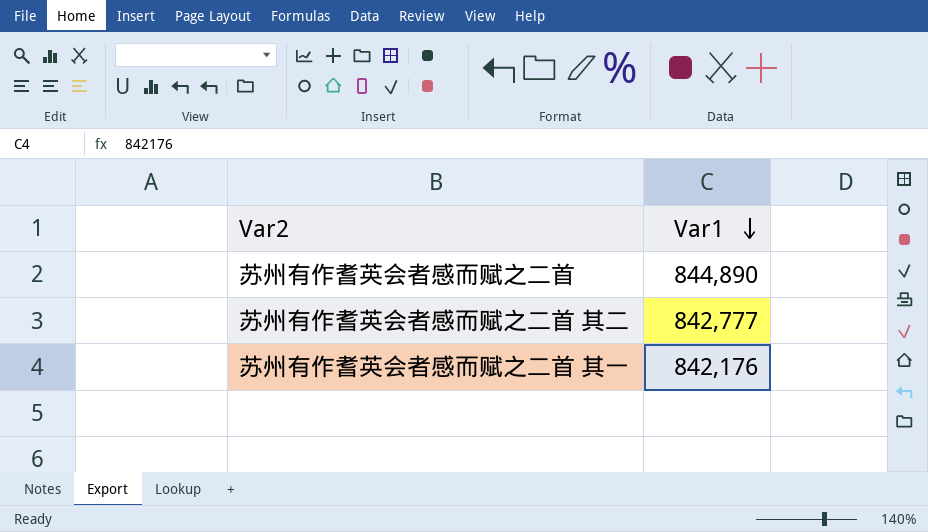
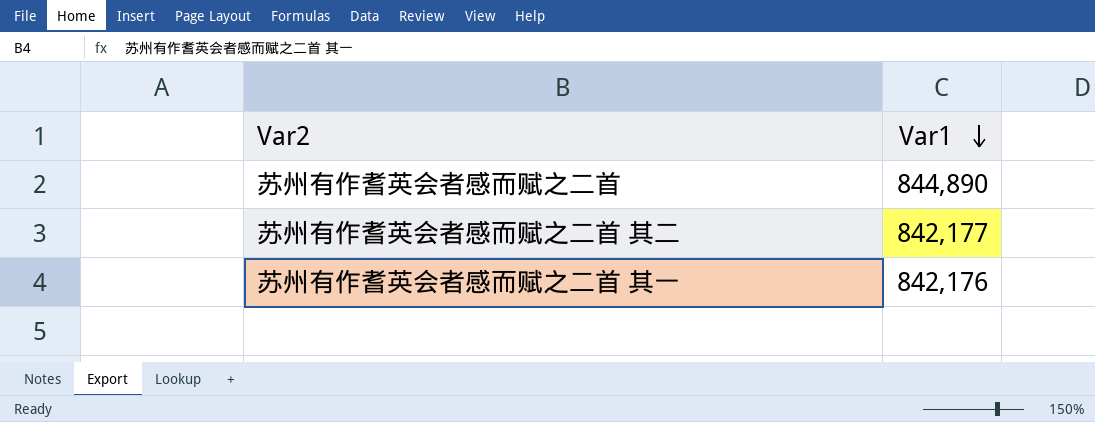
苏州有作耆英会者感而赋之二首 其二 | Var1: 842,777 -> 842,177

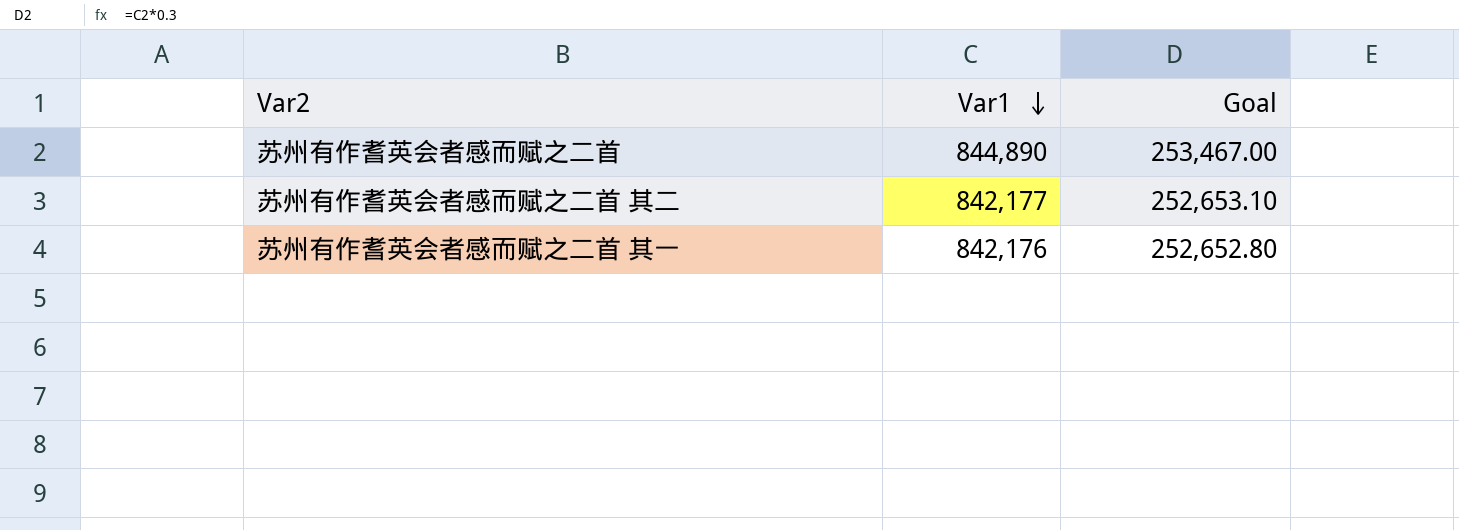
column Goal | formula: none -> [Var1] * 0.3

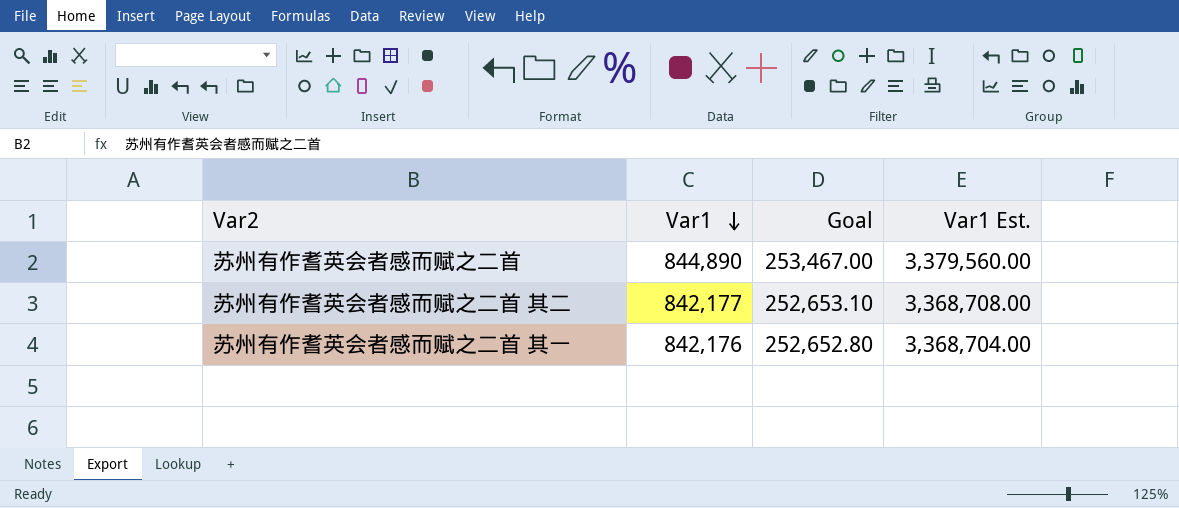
column Var1 Est. | formula: none -> [Var1] * 4

